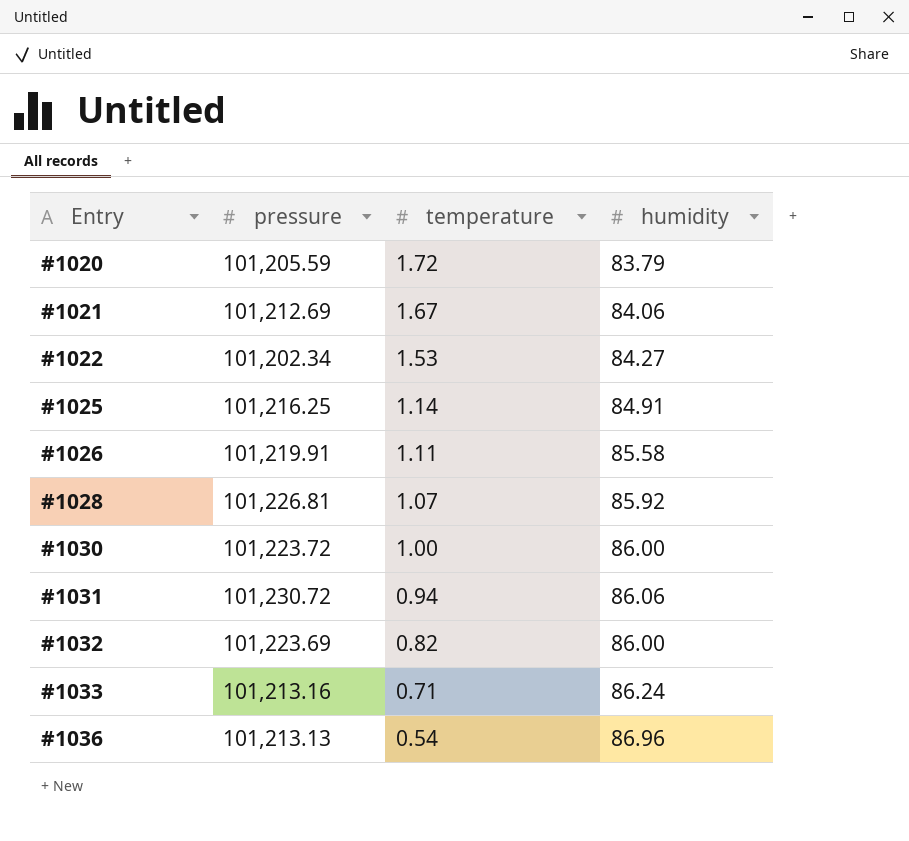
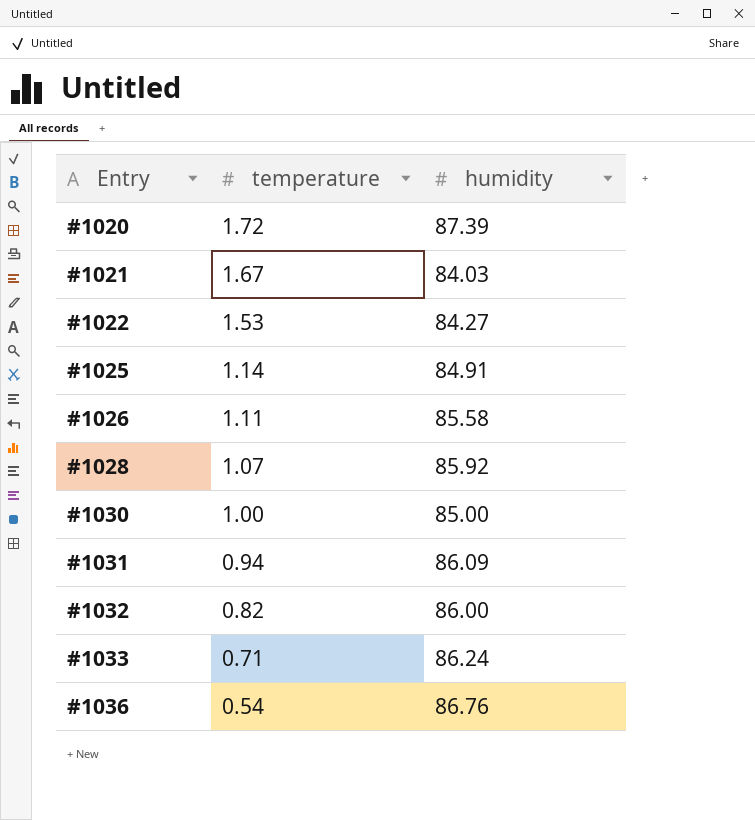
column pressure | position: 2 -> none
#1020 | humidity: 83.79 -> 87.39
#1021 | humidity: 84.06 -> 84.03
#1030 | humidity: 86.00 -> 85.00
#1031 | humidity: 86.06 -> 86.09
#1036 | humidity: 86.96 -> 86.76

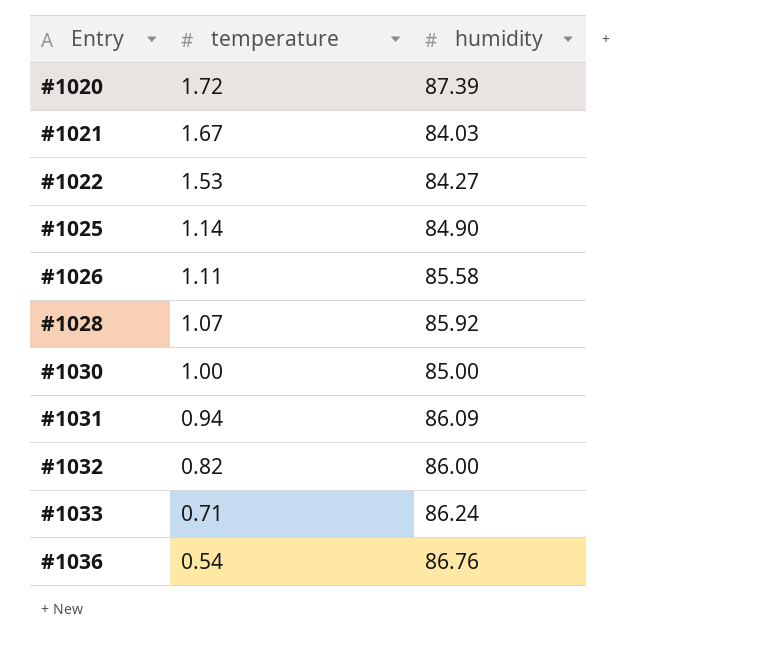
#1025 | humidity: 84.91 -> 84.90

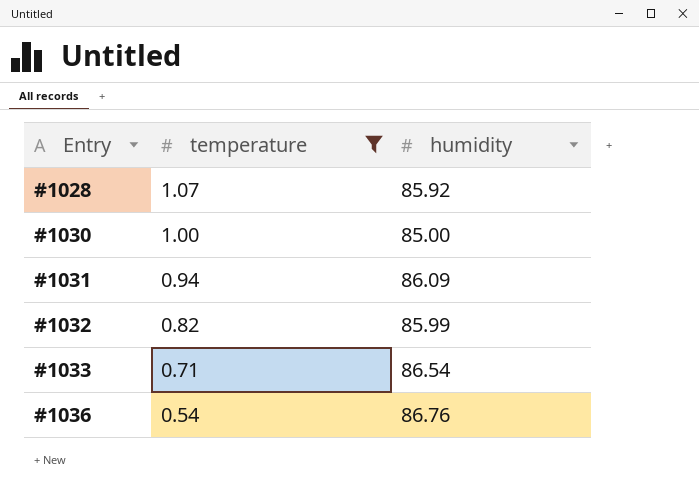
filter: none -> temperature <= 1.07
#1032 | humidity: 86.00 -> 85.99
#1033 | humidity: 86.24 -> 86.54

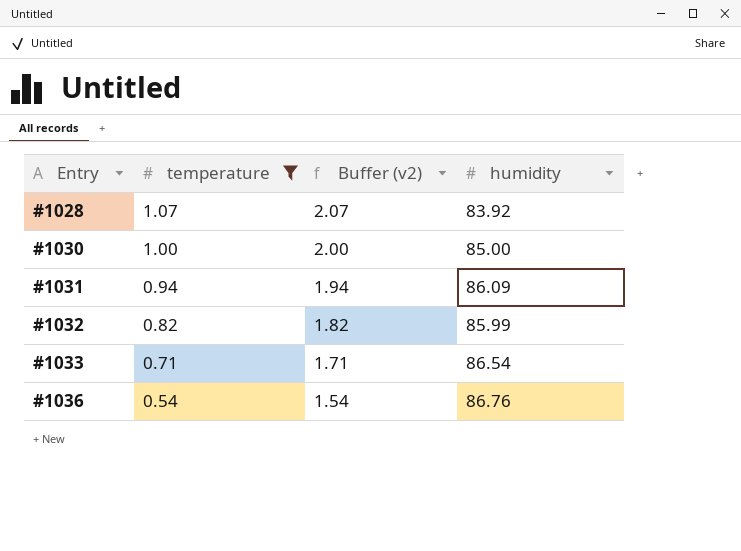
column Buffer (v2) | formula: none -> [temperature] + 1
#1028 | humidity: 85.92 -> 83.92

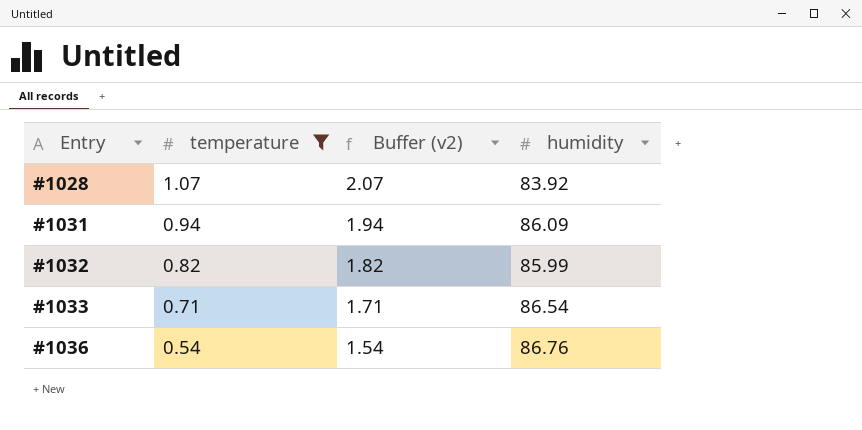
row #1030: 1.00 | 2.00 | 85.00 -> none

